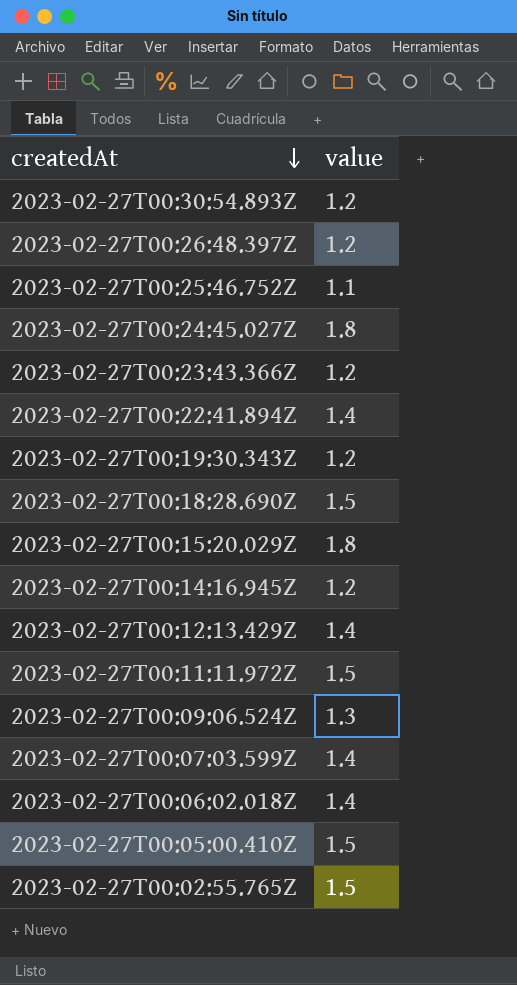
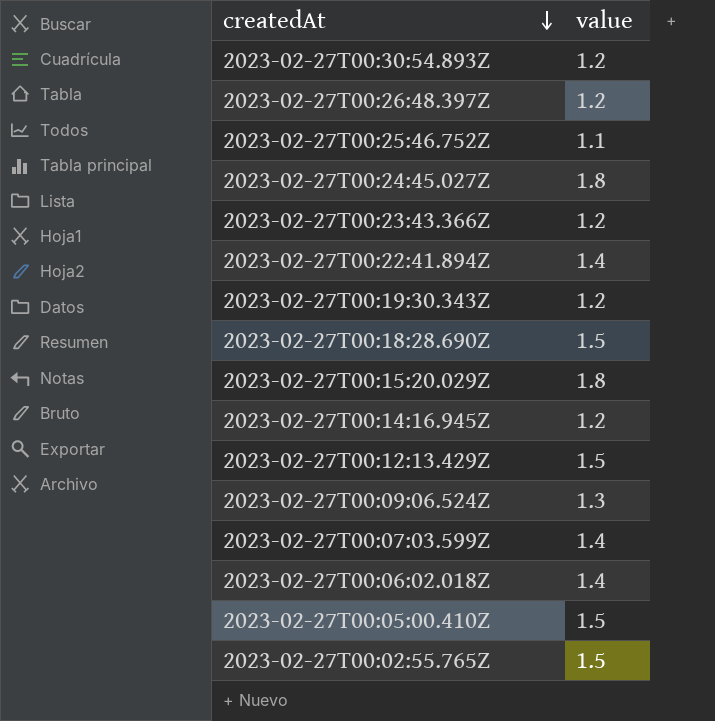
row 2023-02-27T00:11:11.972Z: 1.5 -> none
2023-02-27T00:12:13.429Z | value: 1.4 -> 1.5

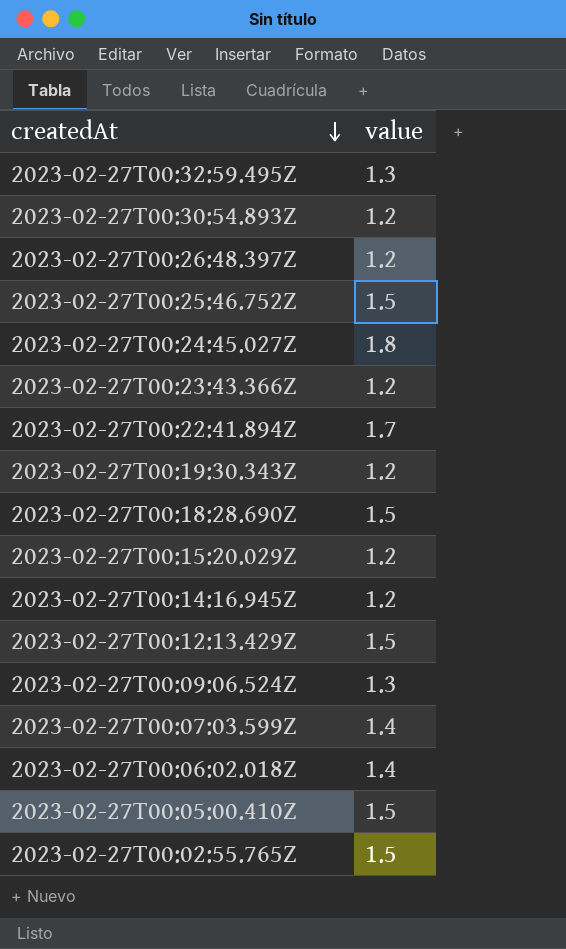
row 2023-02-27T00:32:59.495Z: none -> 1.3
2023-02-27T00:25:46.752Z | value: 1.1 -> 1.5
2023-02-27T00:22:41.894Z | value: 1.4 -> 1.7
2023-02-27T00:15:20.029Z | value: 1.8 -> 1.2

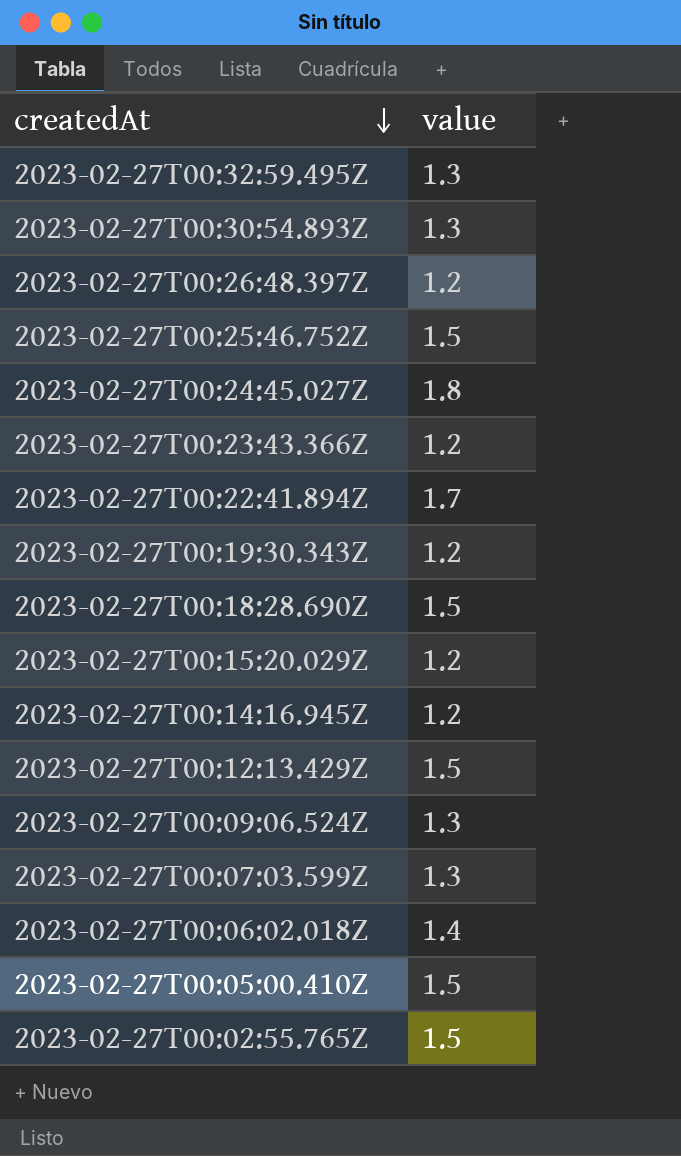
2023-02-27T00:30:54.893Z | value: 1.2 -> 1.3
2023-02-27T00:07:03.599Z | value: 1.4 -> 1.3

